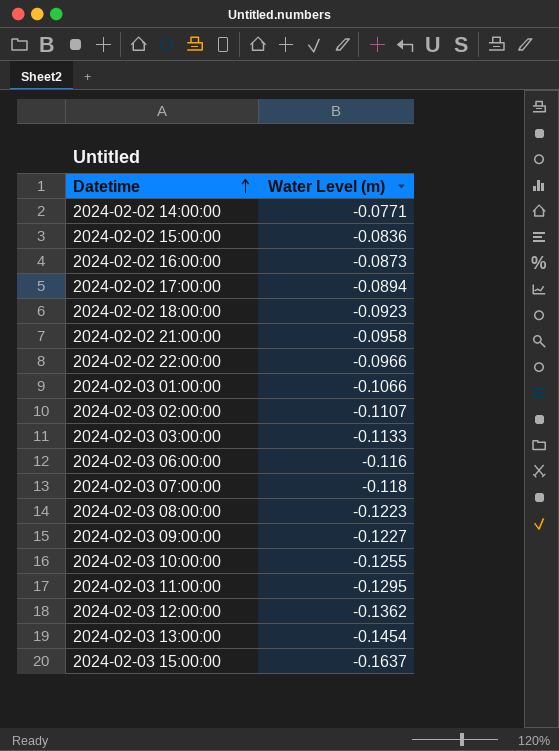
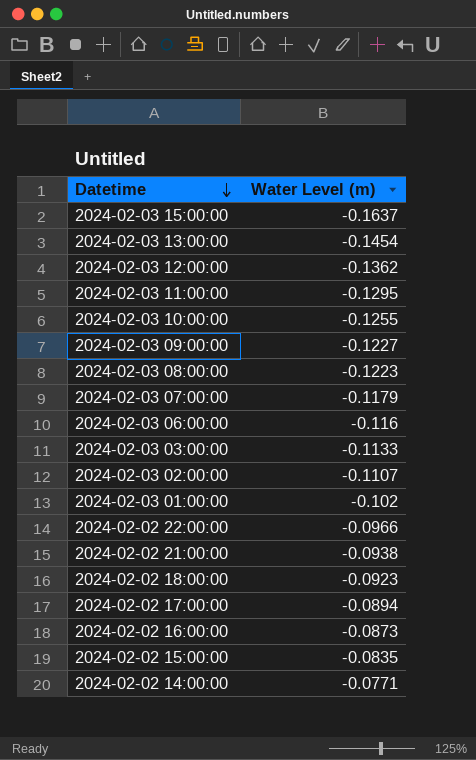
row order: Datetime ascending -> Datetime descending
2024-02-03 07:00:00 | Water Level (m): -0.118 -> -0.1179
2024-02-03 01:00:00 | Water Level (m): -0.1066 -> -0.102
2024-02-02 21:00:00 | Water Level (m): -0.0958 -> -0.0938
2024-02-02 15:00:00 | Water Level (m): -0.0836 -> -0.0835

